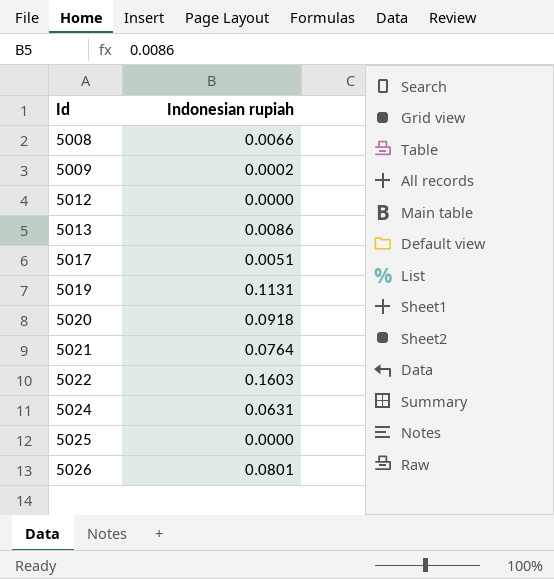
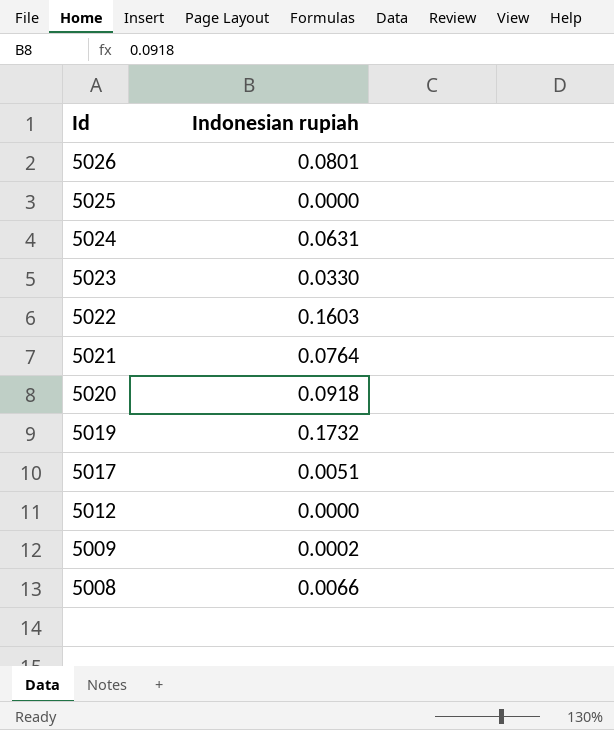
row order: Id ascending -> Id descending
row 5013: 0.0086 -> none
row 5023: none -> 0.0330
5019 | Indonesian rupiah: 0.1131 -> 0.1732

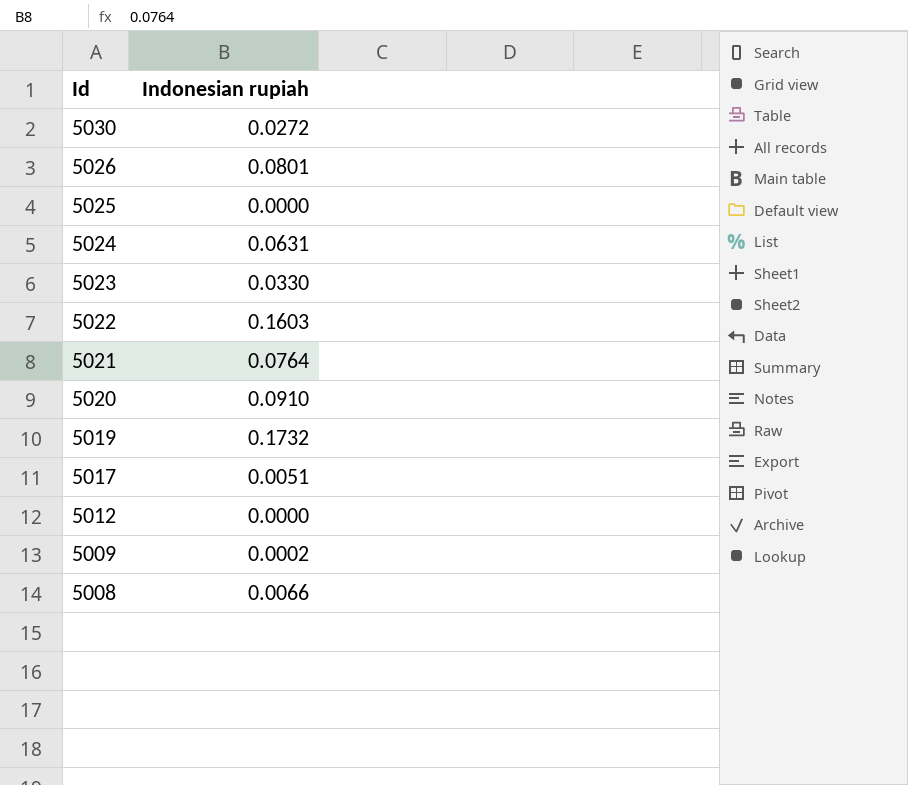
row 5030: none -> 0.0272
5020 | Indonesian rupiah: 0.0918 -> 0.0910

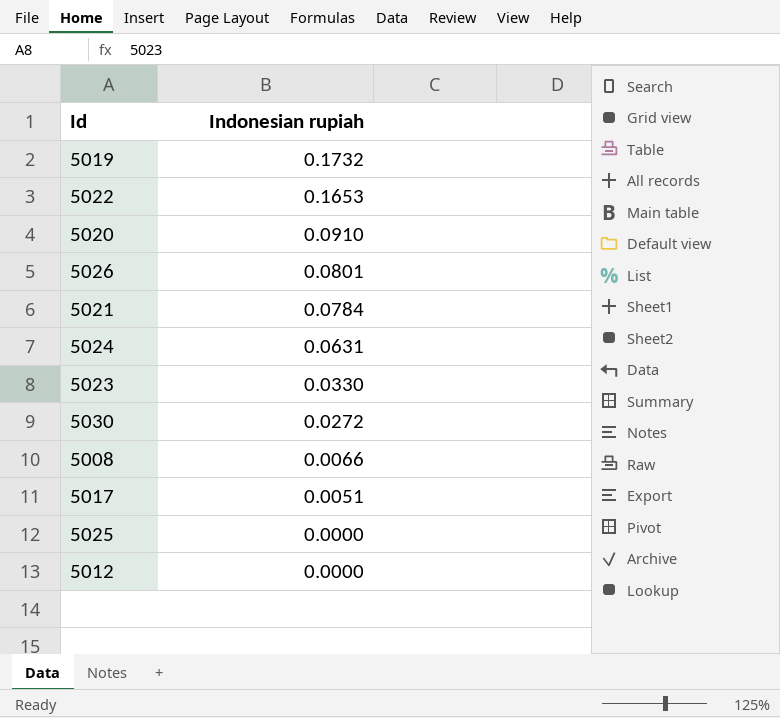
row order: Id descending -> Indonesian rupiah descending
row 5009: 0.0002 -> none
5022 | Indonesian rupiah: 0.1603 -> 0.1653
5021 | Indonesian rupiah: 0.0764 -> 0.0784

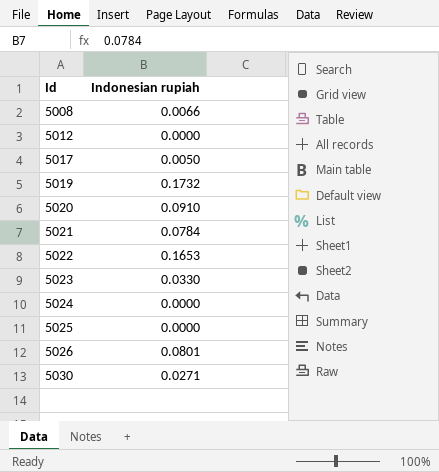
row order: Indonesian rupiah descending -> Id ascending
5017 | Indonesian rupiah: 0.0051 -> 0.0050
5024 | Indonesian rupiah: 0.0631 -> 0.0000
5030 | Indonesian rupiah: 0.0272 -> 0.0271

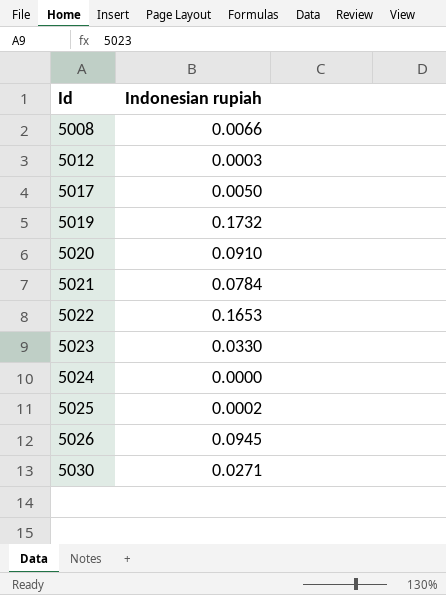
5012 | Indonesian rupiah: 0.0000 -> 0.0003
5025 | Indonesian rupiah: 0.0000 -> 0.0002
5026 | Indonesian rupiah: 0.0801 -> 0.0945

